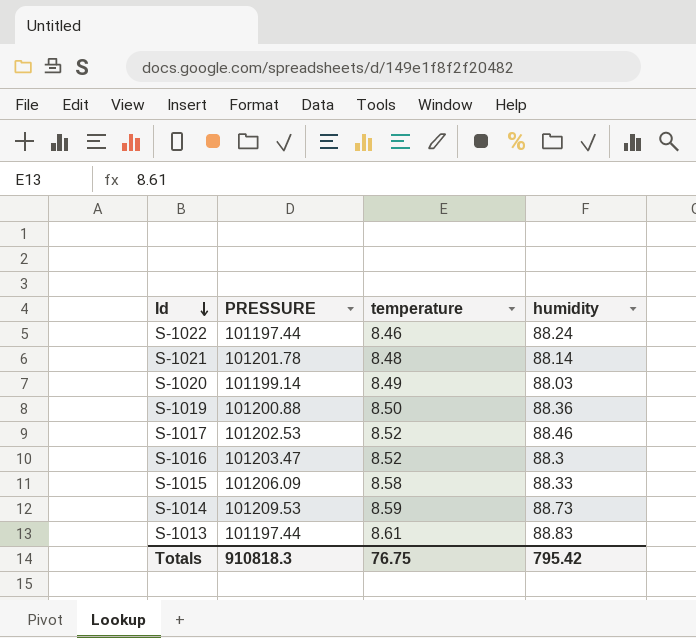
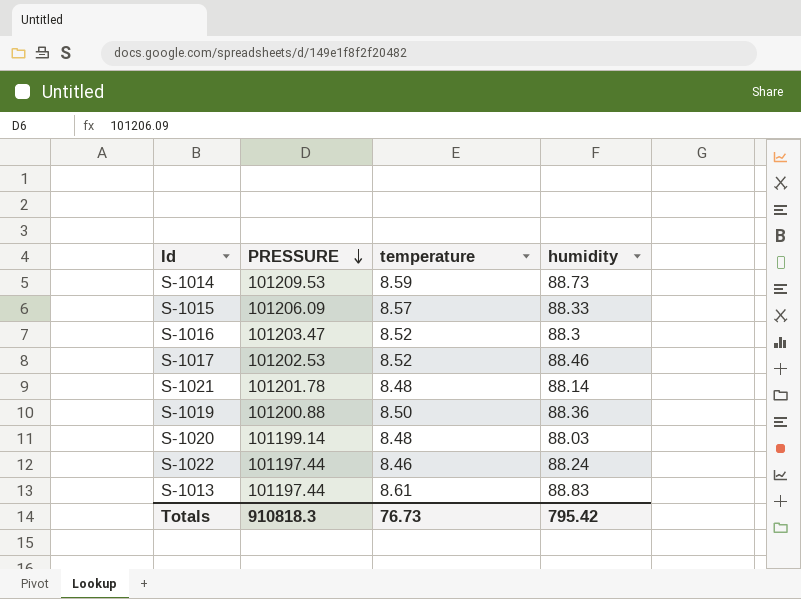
row order: Id descending -> PRESSURE descending
S-1015 | temperature: 8.58 -> 8.57
S-1020 | temperature: 8.49 -> 8.48
Totals | temperature: 76.75 -> 76.73

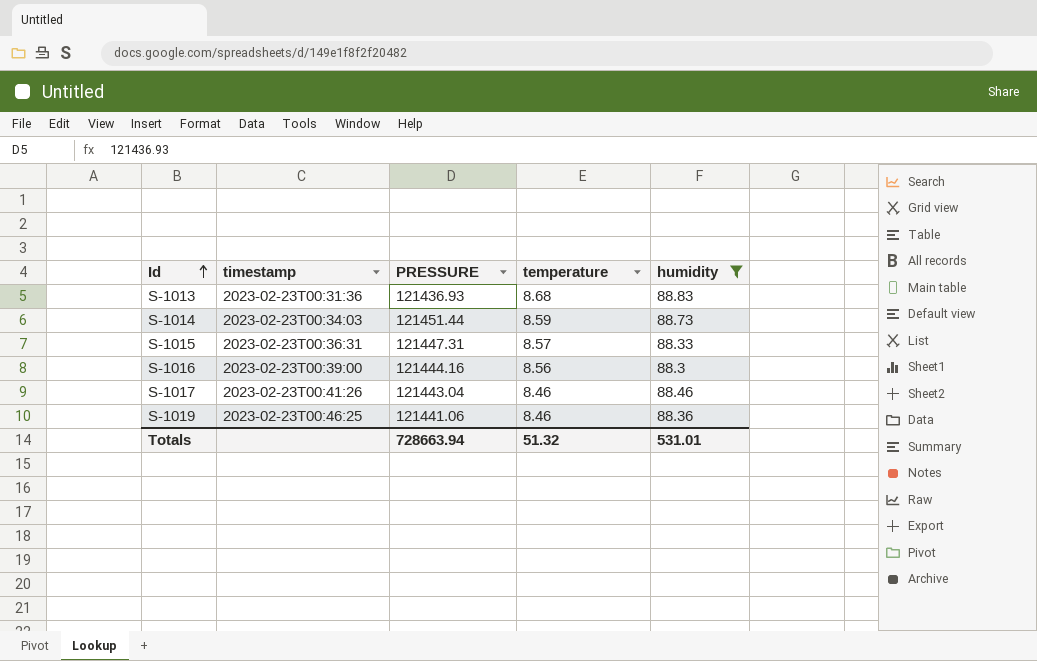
filter: none -> humidity >= 88.3
row order: PRESSURE descending -> Id ascending
column timestamp | position: none -> 2
S-1013 | PRESSURE: 101197.44 -> 121436.93
S-1013 | temperature: 8.61 -> 8.68
S-1014 | PRESSURE: 101209.53 -> 121451.44
S-1015 | PRESSURE: 101206.09 -> 121447.31
S-1016 | PRESSURE: 101203.47 -> 121444.16
S-1016 | temperature: 8.52 -> 8.56
S-1017 | PRESSURE: 101202.53 -> 121443.04
S-1017 | temperature: 8.52 -> 8.46
S-1019 | PRESSURE: 101200.88 -> 121441.06
S-1019 | temperature: 8.50 -> 8.46
Totals | PRESSURE: 910818.3 -> 728663.94
Totals | temperature: 76.73 -> 51.32
Totals | humidity: 795.42 -> 531.01

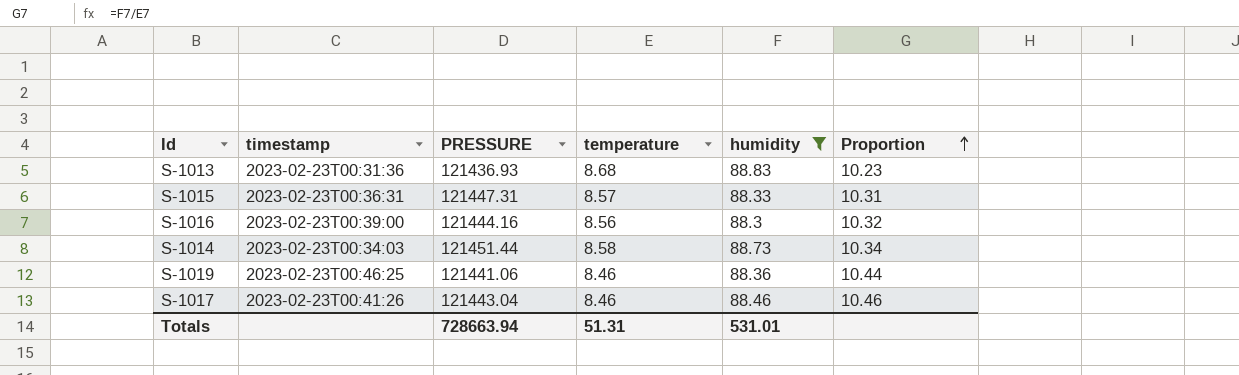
row order: Id ascending -> Proportion ascending
column Proportion | formula: none -> [humidity] / [temperature]
S-1014 | temperature: 8.59 -> 8.58
Totals | temperature: 51.32 -> 51.31

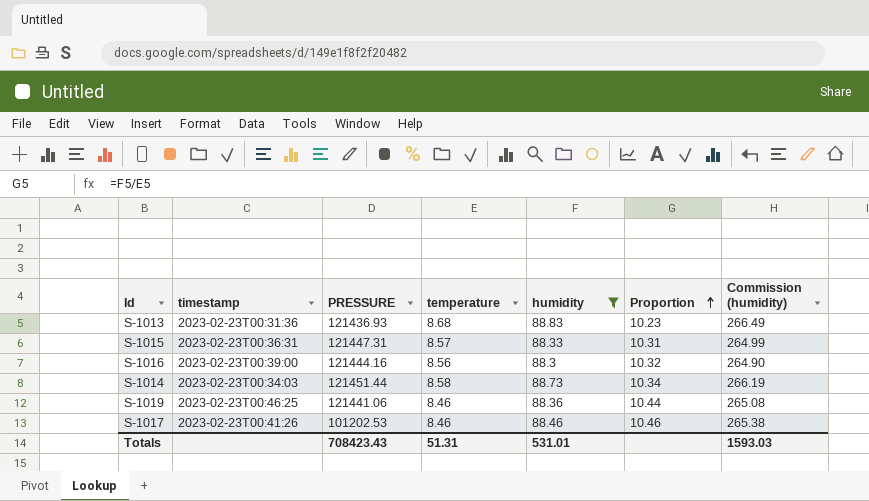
column Commission (humidity) | formula: none -> [humidity] * 3
S-1017 | PRESSURE: 121443.04 -> 101202.53
Totals | PRESSURE: 728663.94 -> 708423.43

